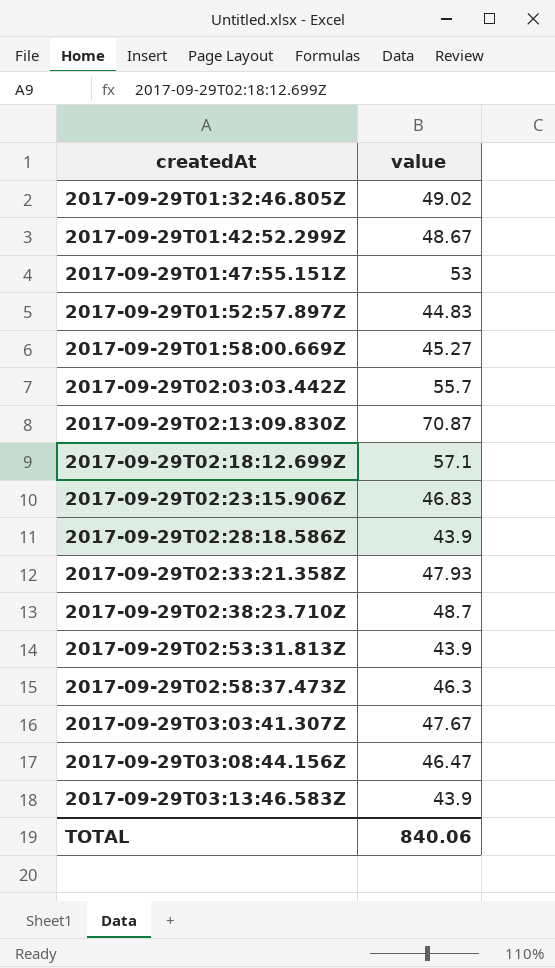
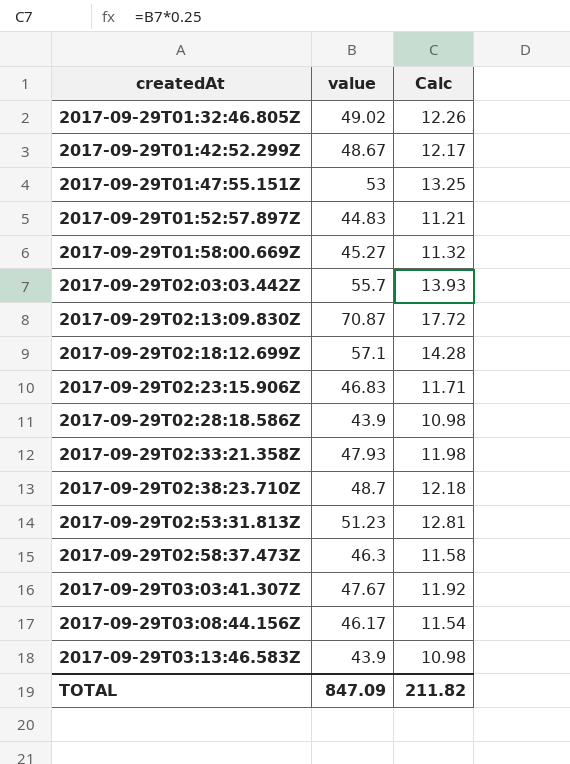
column Calc | formula: none -> [value] * 0.25
2017-09-29T02:53:31.813Z | value: 43.9 -> 51.23
2017-09-29T03:08:44.156Z | value: 46.47 -> 46.17
TOTAL | value: 840.06 -> 847.09

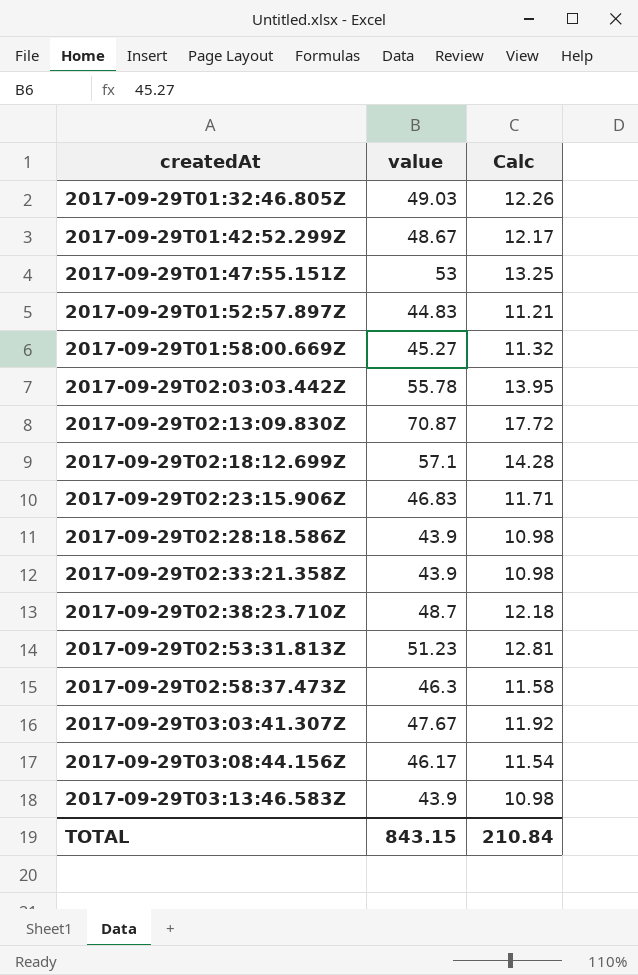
2017-09-29T01:32:46.805Z | value: 49.02 -> 49.03
2017-09-29T02:03:03.442Z | value: 55.7 -> 55.78
2017-09-29T02:03:03.442Z | Calc: 13.93 -> 13.95
2017-09-29T02:33:21.358Z | value: 47.93 -> 43.9
2017-09-29T02:33:21.358Z | Calc: 11.98 -> 10.98
TOTAL | value: 847.09 -> 843.15
TOTAL | Calc: 211.82 -> 210.84

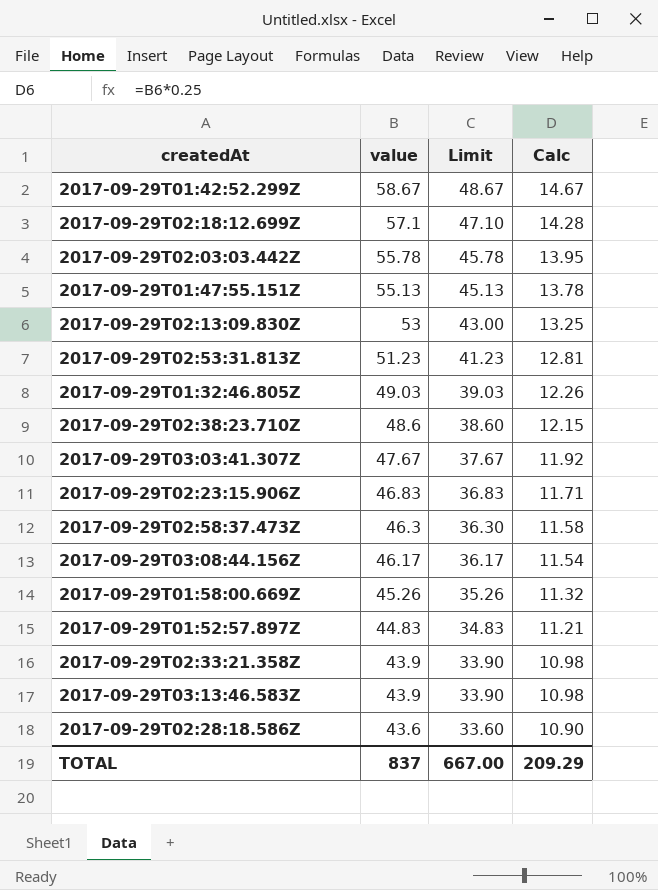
row order: createdAt ascending -> value descending
column Limit | formula: none -> [value] - 10
2017-09-29T01:42:52.299Z | value: 48.67 -> 58.67
2017-09-29T01:42:52.299Z | Calc: 12.17 -> 14.67
2017-09-29T01:47:55.151Z | value: 53 -> 55.13
2017-09-29T01:47:55.151Z | Calc: 13.25 -> 13.78
2017-09-29T02:13:09.830Z | value: 70.87 -> 53
2017-09-29T02:13:09.830Z | Calc: 17.72 -> 13.25
2017-09-29T02:38:23.710Z | value: 48.7 -> 48.6
2017-09-29T02:38:23.710Z | Calc: 12.18 -> 12.15
2017-09-29T01:58:00.669Z | value: 45.27 -> 45.26
2017-09-29T02:28:18.586Z | value: 43.9 -> 43.6
2017-09-29T02:28:18.586Z | Calc: 10.98 -> 10.90
TOTAL | value: 843.15 -> 837
TOTAL | Calc: 210.84 -> 209.29

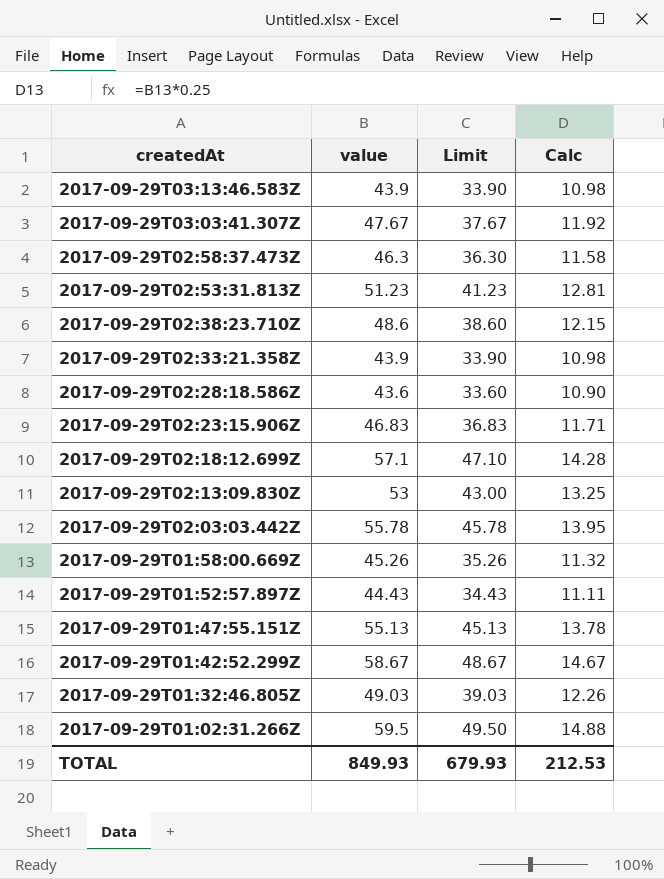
row order: value descending -> createdAt descending
row 2017-09-29T03:08:44.156Z: 46.17 | 36.17 | 11.54 -> none
2017-09-29T01:52:57.897Z | value: 44.83 -> 44.43
2017-09-29T01:52:57.897Z | Limit: 34.83 -> 34.43
2017-09-29T01:52:57.897Z | Calc: 11.21 -> 11.11
row 2017-09-29T01:02:31.266Z: none -> 59.5 | 49.50 | 14.88
TOTAL | value: 837 -> 849.93
TOTAL | Limit: 667.00 -> 679.93
TOTAL | Calc: 209.29 -> 212.53

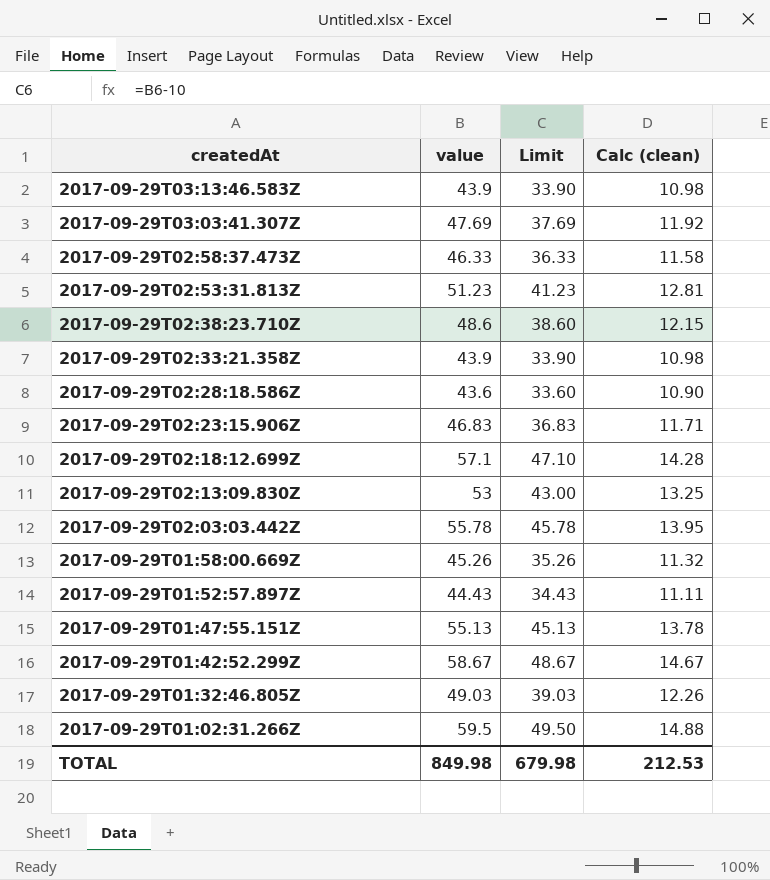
column name: Calc -> Calc (clean)
2017-09-29T03:03:41.307Z | value: 47.67 -> 47.69
2017-09-29T03:03:41.307Z | Limit: 37.67 -> 37.69
2017-09-29T02:58:37.473Z | value: 46.3 -> 46.33
2017-09-29T02:58:37.473Z | Limit: 36.30 -> 36.33
TOTAL | value: 849.93 -> 849.98
TOTAL | Limit: 679.93 -> 679.98

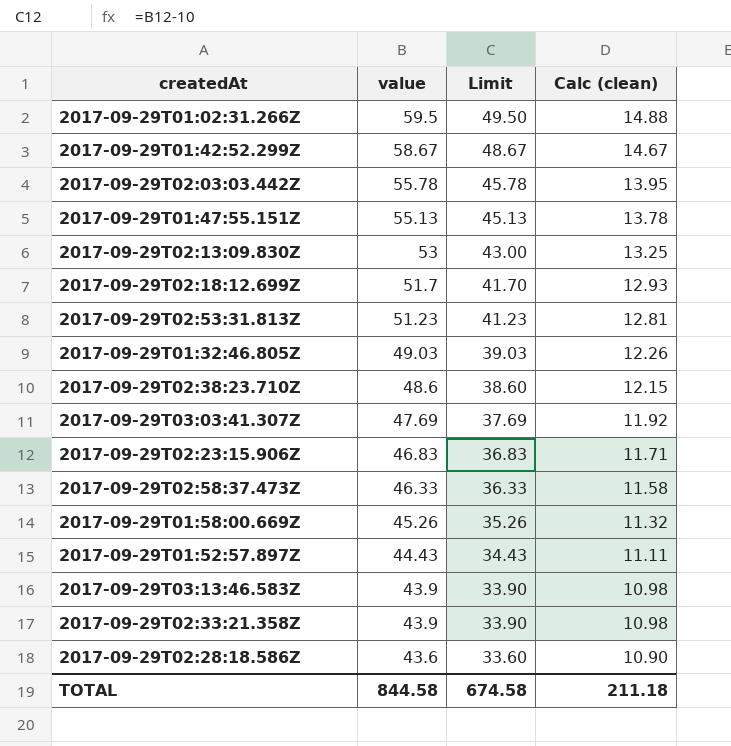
row order: createdAt descending -> value descending
2017-09-29T02:18:12.699Z | value: 57.1 -> 51.7
2017-09-29T02:18:12.699Z | Limit: 47.10 -> 41.70
2017-09-29T02:18:12.699Z | Calc (clean): 14.28 -> 12.93
TOTAL | value: 849.98 -> 844.58
TOTAL | Limit: 679.98 -> 674.58
TOTAL | Calc (clean): 212.53 -> 211.18

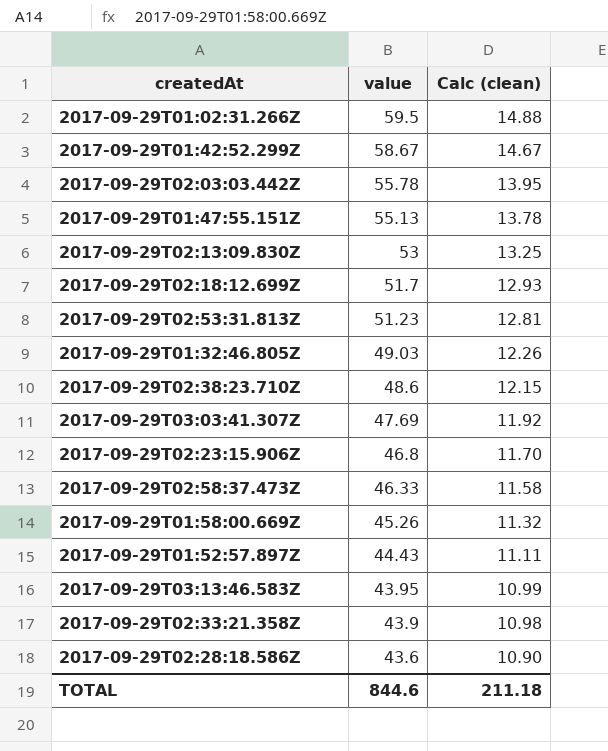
column Limit | formula: [value] - 10 -> none
2017-09-29T02:23:15.906Z | value: 46.83 -> 46.8
2017-09-29T02:23:15.906Z | Calc (clean): 11.71 -> 11.70
2017-09-29T03:13:46.583Z | value: 43.9 -> 43.95
2017-09-29T03:13:46.583Z | Calc (clean): 10.98 -> 10.99
TOTAL | value: 844.58 -> 844.6

